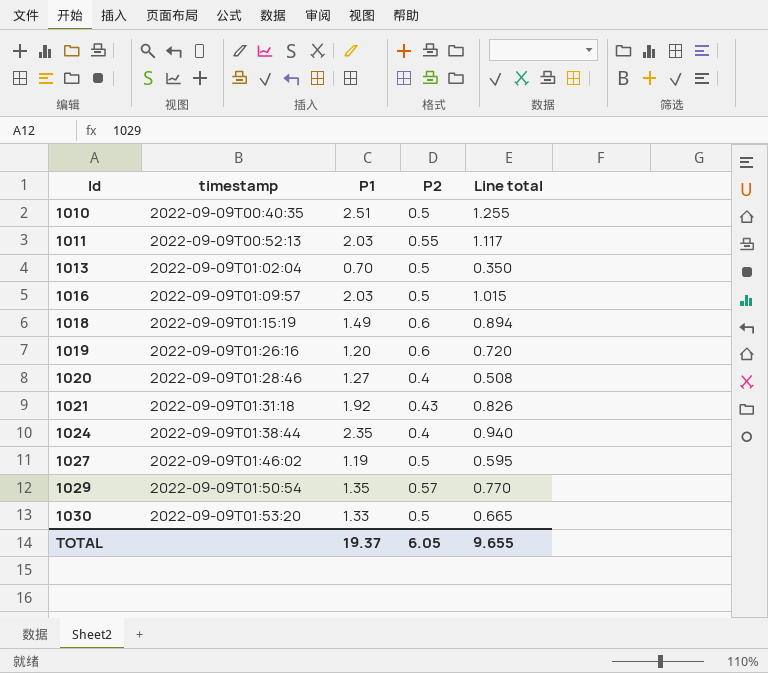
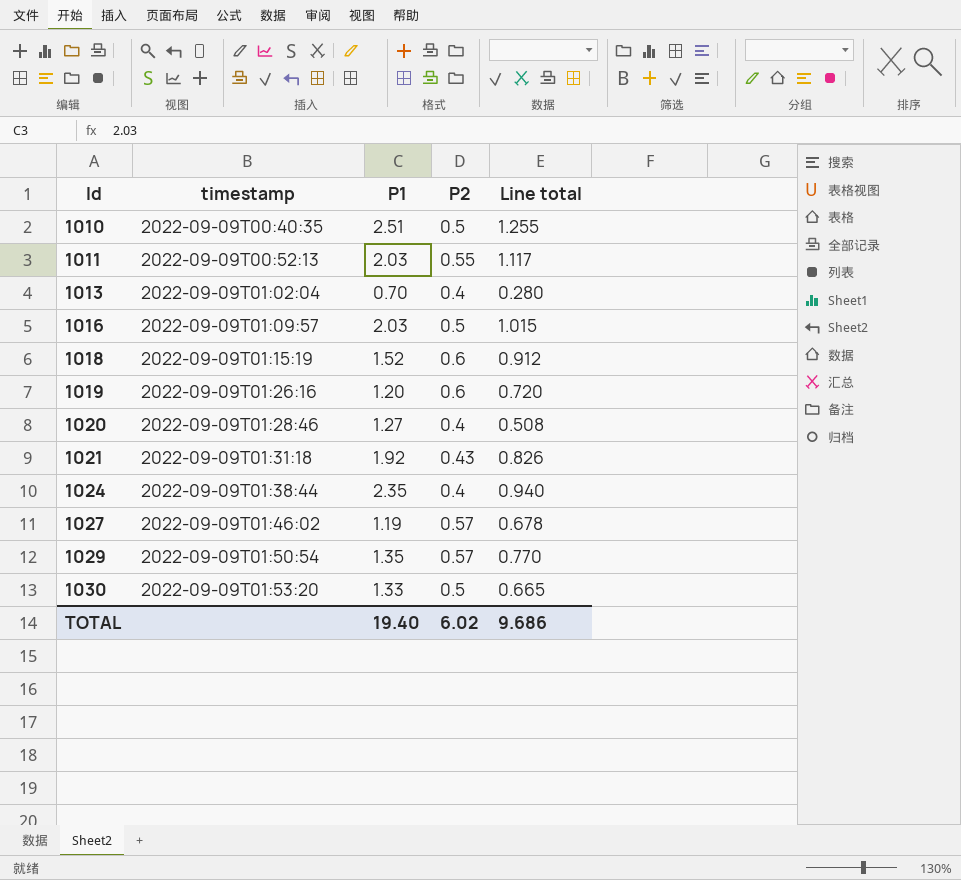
1013 | P2: 0.5 -> 0.4
1013 | Line total: 0.350 -> 0.280
1018 | P1: 1.49 -> 1.52
1018 | Line total: 0.894 -> 0.912
1027 | P2: 0.5 -> 0.57
1027 | Line total: 0.595 -> 0.678
TOTAL | P1: 19.37 -> 19.40
TOTAL | P2: 6.05 -> 6.02
TOTAL | Line total: 9.655 -> 9.686

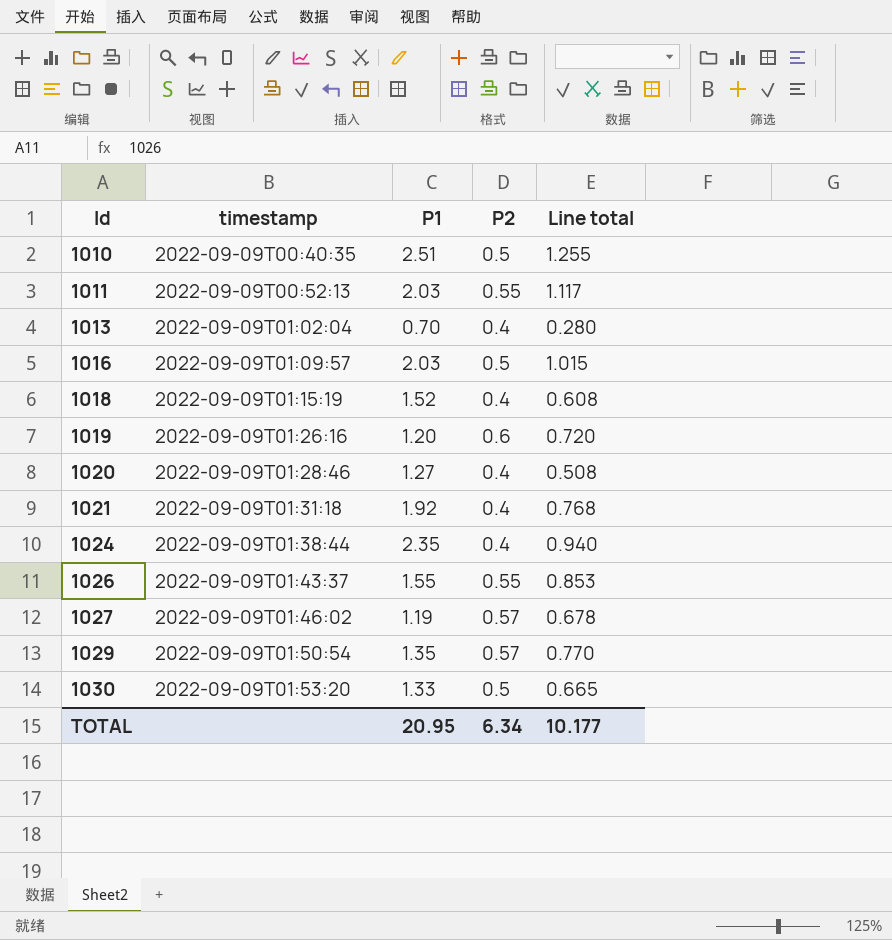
1018 | P2: 0.6 -> 0.4
1018 | Line total: 0.912 -> 0.608
1021 | P2: 0.43 -> 0.4
1021 | Line total: 0.826 -> 0.768
row 1026: none -> 2022-09-09T01:43:37 | 1.55 | 0.55 | 0.853
TOTAL | P1: 19.40 -> 20.95
TOTAL | P2: 6.02 -> 6.34
TOTAL | Line total: 9.686 -> 10.177

